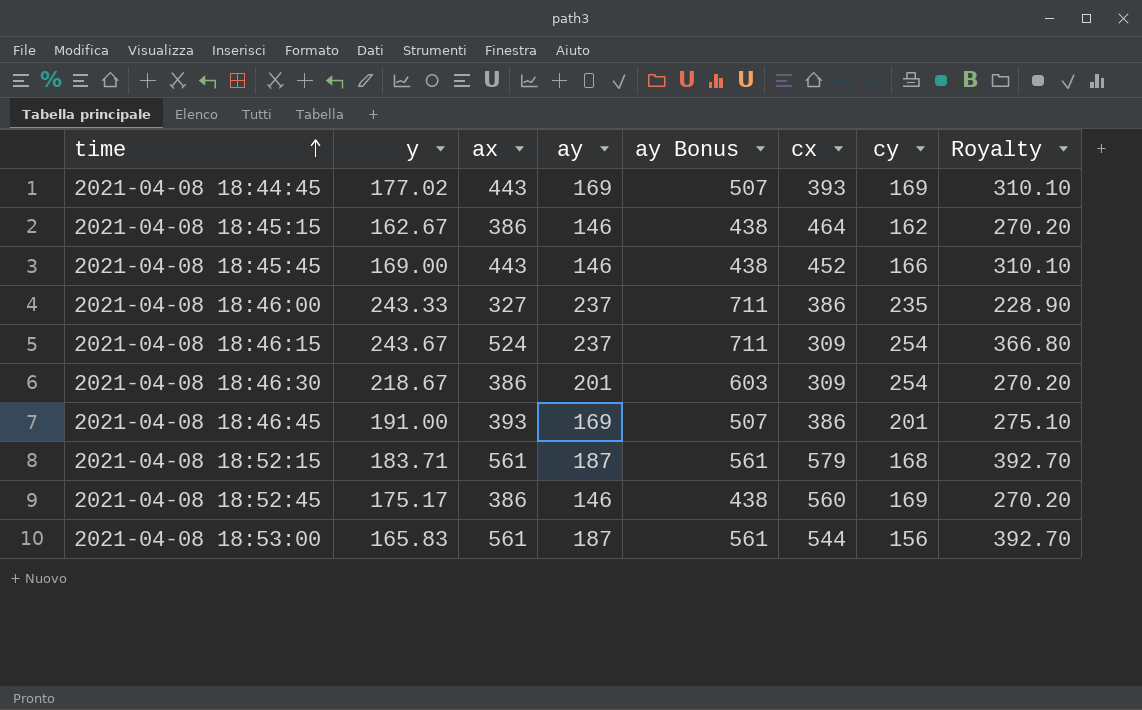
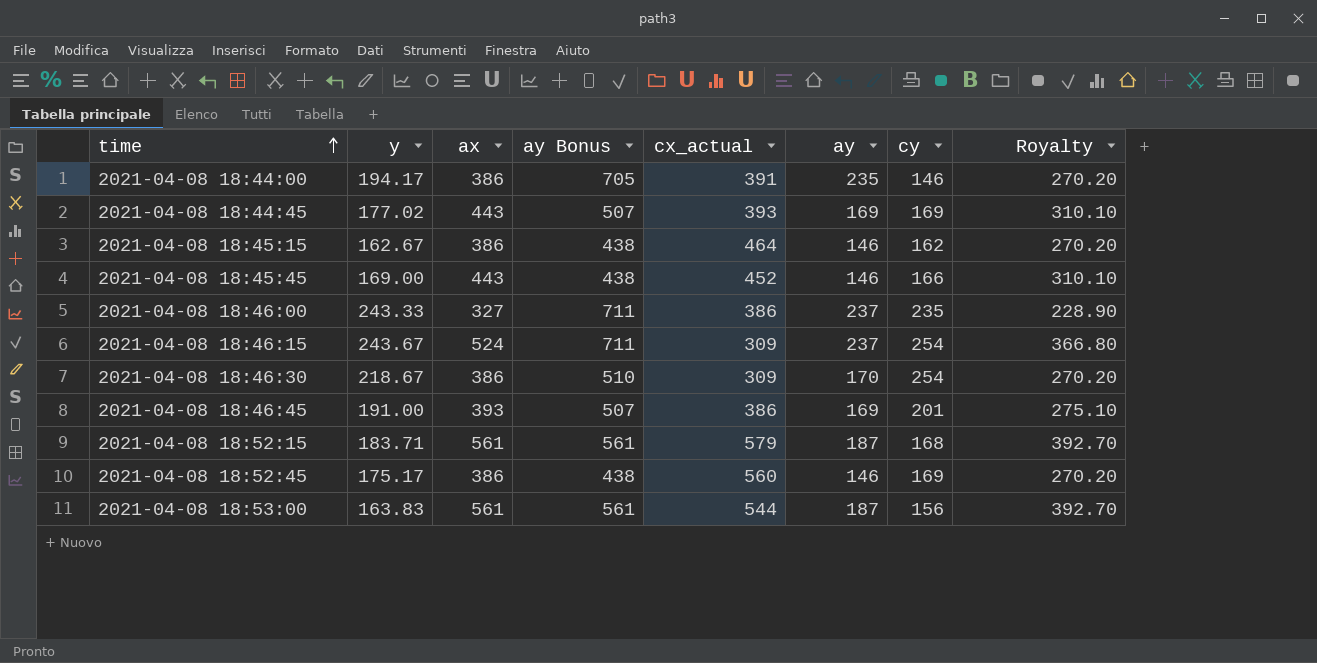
column name: cx -> cx_actual
column ay | position: 4 -> 6
row 2021-04-08 18:44:00: none -> 194.17 | 386 | 705 | 391 | 235 | 146 | 270.20
2021-04-08 18:46:30 | ay Bonus: 603 -> 510
2021-04-08 18:46:30 | ay: 201 -> 170
2021-04-08 18:53:00 | y: 165.83 -> 163.83

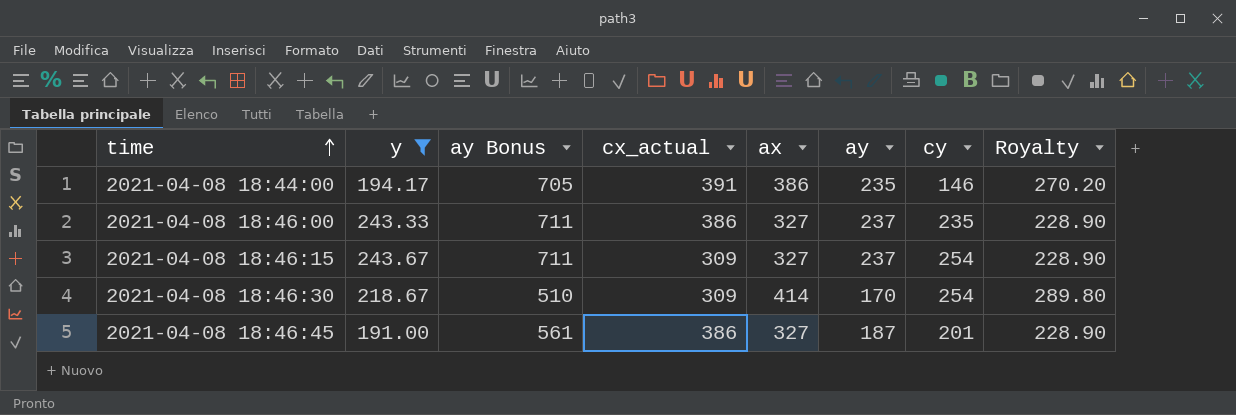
filter: none -> y >= 191.00
column ax | position: 3 -> 5
2021-04-08 18:46:15 | ax: 524 -> 327
2021-04-08 18:46:15 | Royalty: 366.80 -> 228.90
2021-04-08 18:46:30 | ax: 386 -> 414
2021-04-08 18:46:30 | Royalty: 270.20 -> 289.80
2021-04-08 18:46:45 | ay Bonus: 507 -> 561
2021-04-08 18:46:45 | ax: 393 -> 327
2021-04-08 18:46:45 | ay: 169 -> 187
2021-04-08 18:46:45 | Royalty: 275.10 -> 228.90

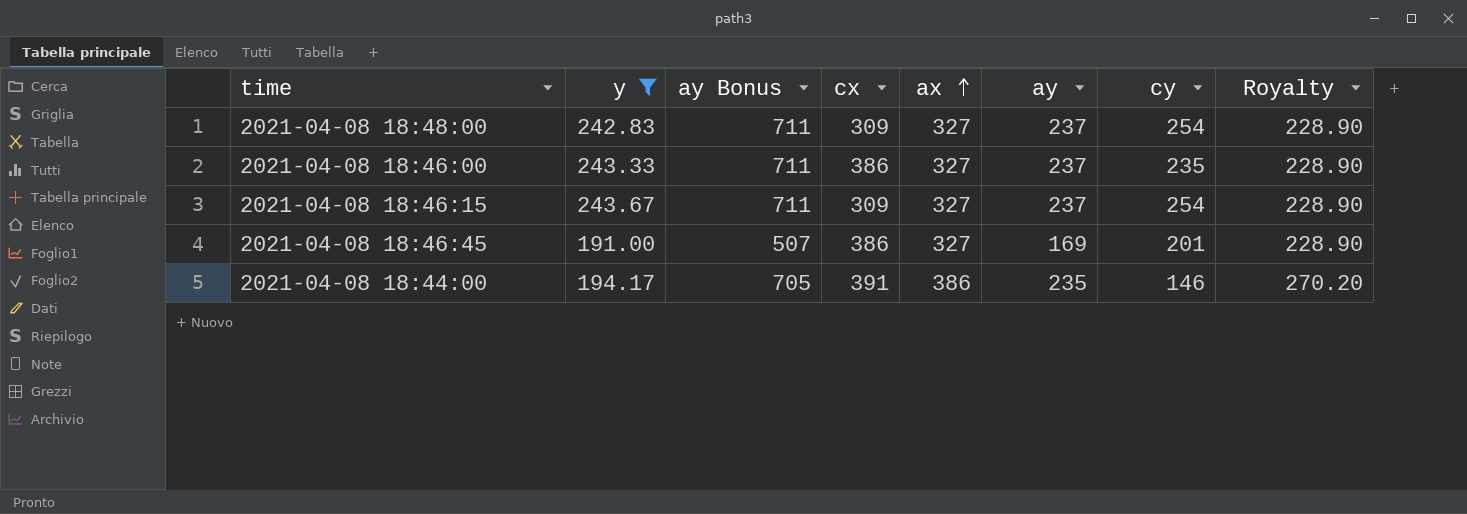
row order: time ascending -> ax ascending
column name: cx_actual -> cx
row 2021-04-08 18:46:30: 218.67 | 510 | 309 | 414 | 170 | 254 | 289.80 -> none
row 2021-04-08 18:48:00: none -> 242.83 | 711 | 309 | 327 | 237 | 254 | 228.90
2021-04-08 18:46:45 | ay Bonus: 561 -> 507
2021-04-08 18:46:45 | ay: 187 -> 169

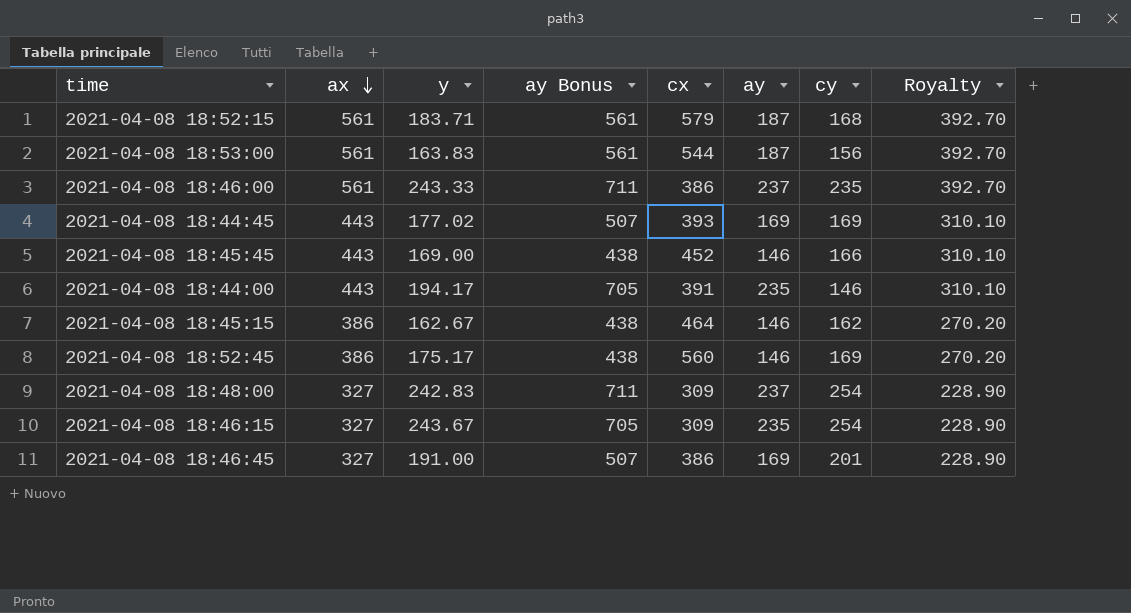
filter: y >= 191.00 -> none
row order: ax ascending -> ax descending
column ax | position: 5 -> 2
2021-04-08 18:46:00 | ax: 327 -> 561
2021-04-08 18:46:00 | Royalty: 228.90 -> 392.70
2021-04-08 18:44:00 | ax: 386 -> 443
2021-04-08 18:44:00 | Royalty: 270.20 -> 310.10
2021-04-08 18:46:15 | ay Bonus: 711 -> 705
2021-04-08 18:46:15 | ay: 237 -> 235

